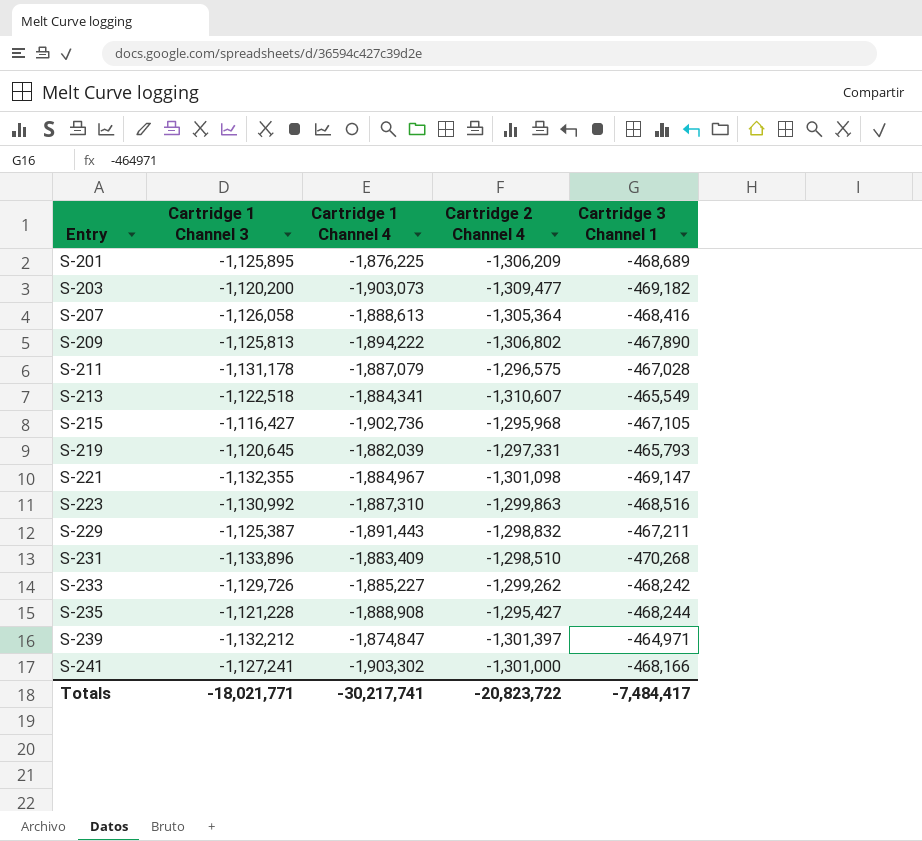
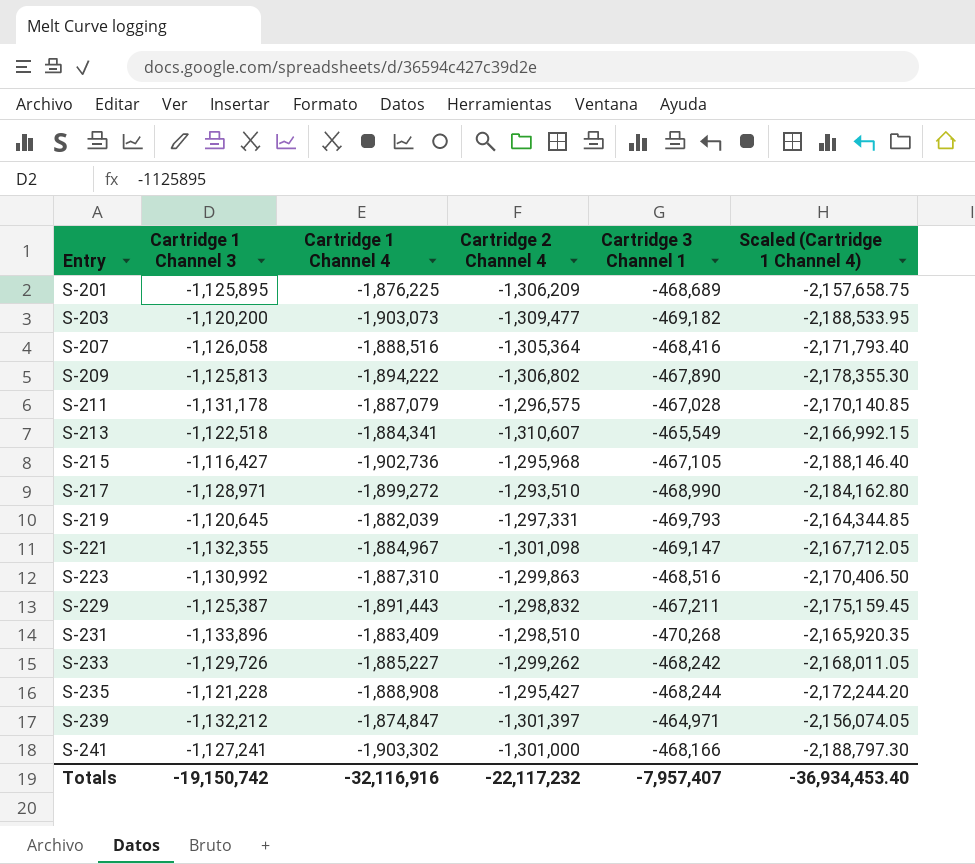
column Scaled (Cartridge 1 Channel 4) | formula: none -> [Cartridge 1 Channel 4] * 1.15
S-207 | Cartridge 1 Channel 4: -1,888,613 -> -1,888,516
row S-217: none -> -1,128,971 | -1,899,272 | -1,293,510 | -468,990 | -2,184,162.80
S-219 | Cartridge 3 Channel 1: -465,793 -> -469,793
Totals | Cartridge 1 Channel 3: -18,021,771 -> -19,150,742
Totals | Cartridge 1 Channel 4: -30,217,741 -> -32,116,916
Totals | Cartridge 2 Channel 4: -20,823,722 -> -22,117,232
Totals | Cartridge 3 Channel 1: -7,484,417 -> -7,957,407

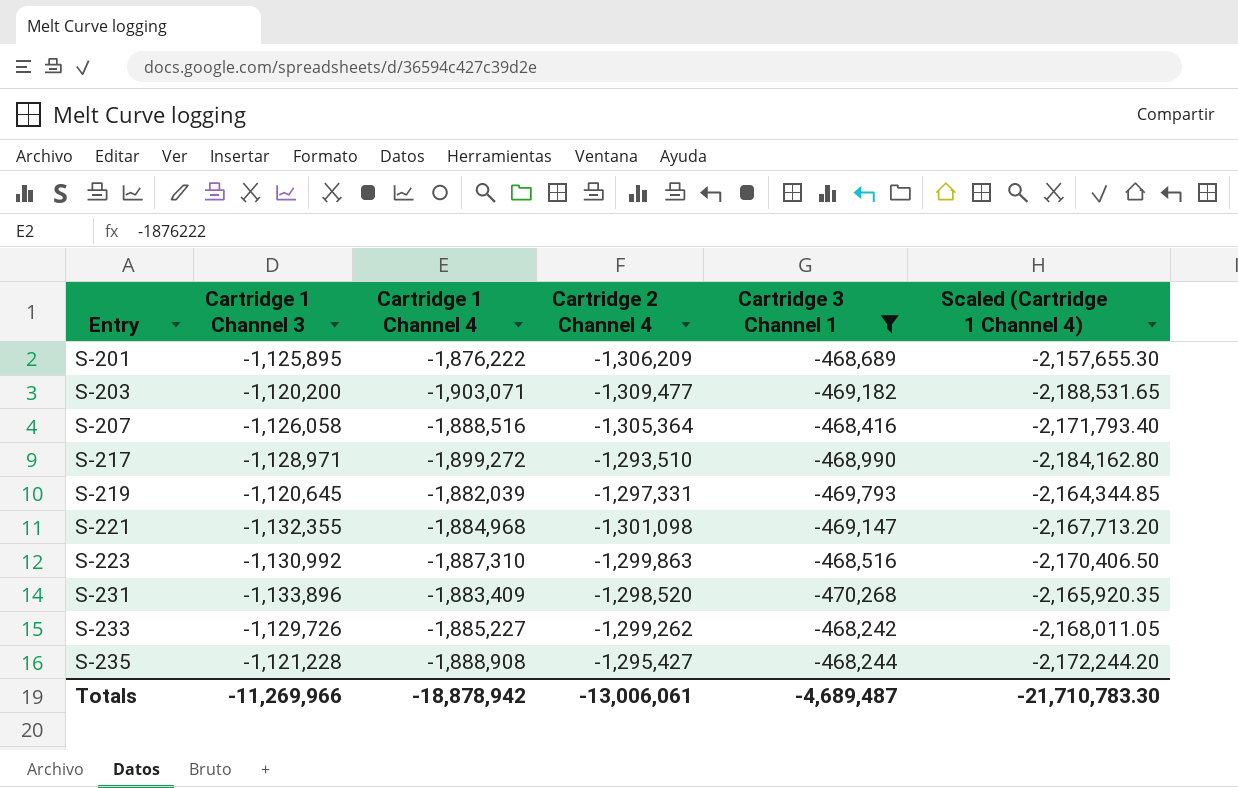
filter: none -> Cartridge 3 Channel 1 <= -468,242
S-201 | Cartridge 1 Channel 4: -1,876,225 -> -1,876,222
S-201 | Scaled (Cartridge 1 Channel 4): -2,157,658.75 -> -2,157,655.30
S-203 | Cartridge 1 Channel 4: -1,903,073 -> -1,903,071
S-203 | Scaled (Cartridge 1 Channel 4): -2,188,533.95 -> -2,188,531.65
S-221 | Cartridge 1 Channel 4: -1,884,967 -> -1,884,968
S-221 | Scaled (Cartridge 1 Channel 4): -2,167,712.05 -> -2,167,713.20
S-231 | Cartridge 2 Channel 4: -1,298,510 -> -1,298,520
Totals | Cartridge 1 Channel 3: -19,150,742 -> -11,269,966
Totals | Cartridge 1 Channel 4: -32,116,916 -> -18,878,942
Totals | Cartridge 2 Channel 4: -22,117,232 -> -13,006,061
Totals | Cartridge 3 Channel 1: -7,957,407 -> -4,689,487
Totals | Scaled (Cartridge 1 Channel 4): -36,934,453.40 -> -21,710,783.30

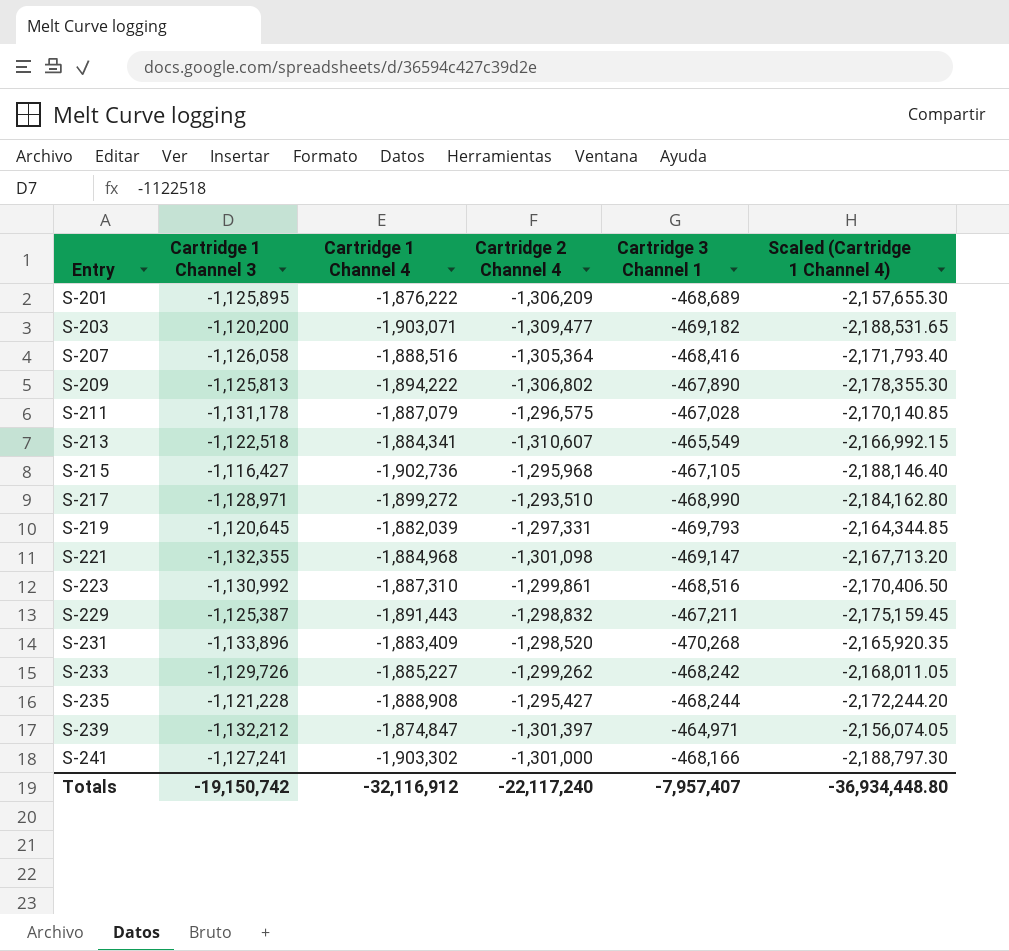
filter: Cartridge 3 Channel 1 <= -468,242 -> none
S-223 | Cartridge 2 Channel 4: -1,299,863 -> -1,299,861
Totals | Cartridge 1 Channel 3: -11,269,966 -> -19,150,742
Totals | Cartridge 1 Channel 4: -18,878,942 -> -32,116,912
Totals | Cartridge 2 Channel 4: -13,006,061 -> -22,117,240
Totals | Cartridge 3 Channel 1: -4,689,487 -> -7,957,407
Totals | Scaled (Cartridge 1 Channel 4): -21,710,783.30 -> -36,934,448.80

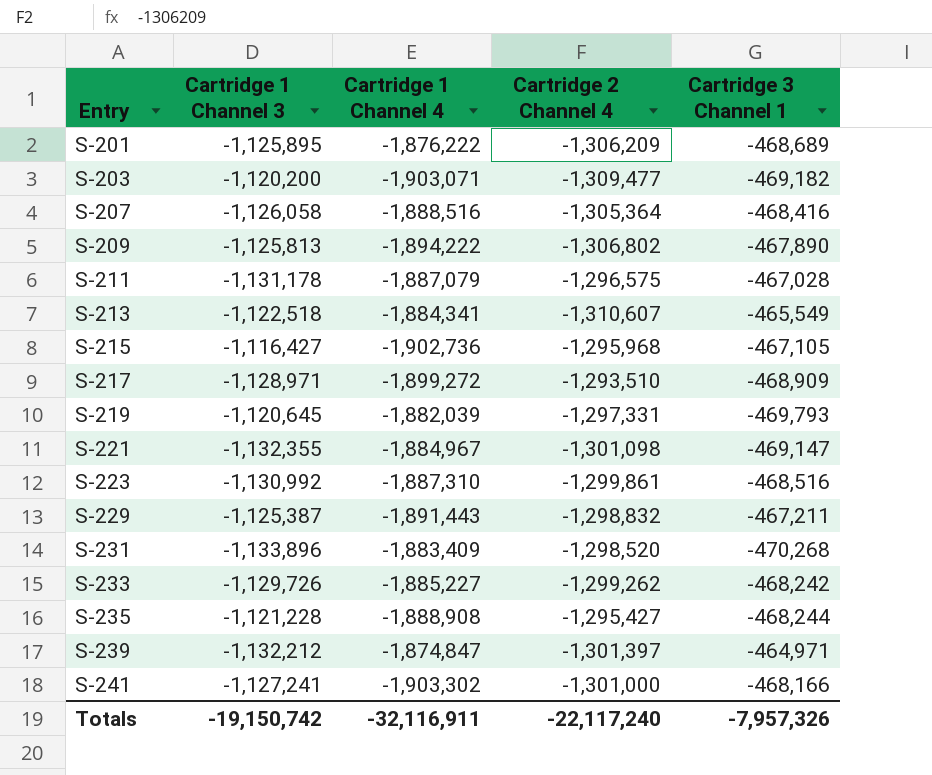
column Scaled (Cartridge 1 Channel 4) | formula: [Cartridge 1 Channel 4] * 1.15 -> none
S-217 | Cartridge 3 Channel 1: -468,990 -> -468,909
S-221 | Cartridge 1 Channel 4: -1,884,968 -> -1,884,967
Totals | Cartridge 1 Channel 4: -32,116,912 -> -32,116,911
Totals | Cartridge 3 Channel 1: -7,957,407 -> -7,957,326

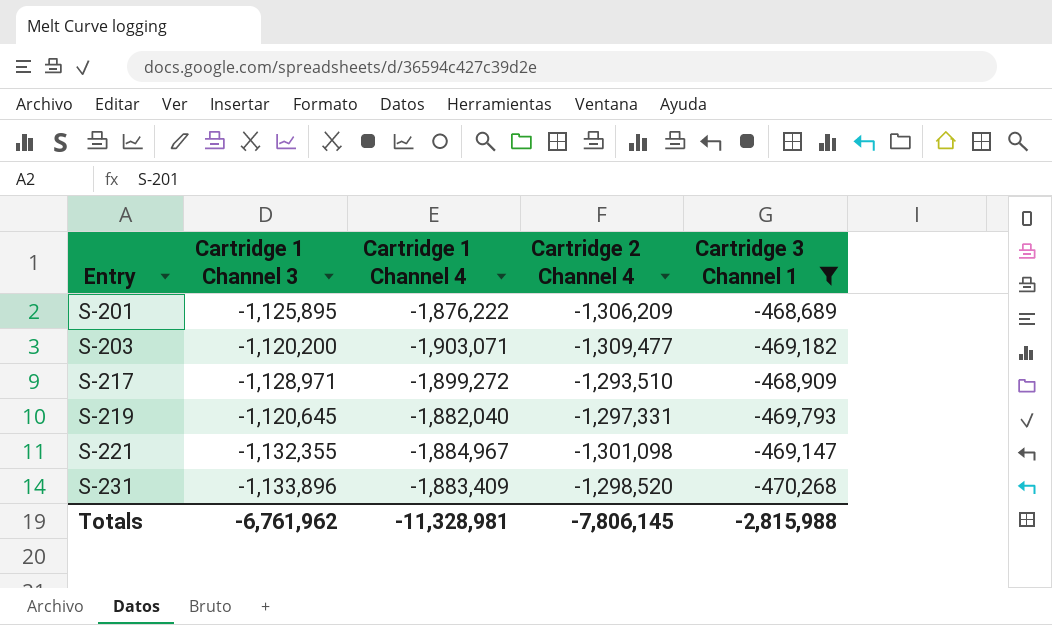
filter: none -> Cartridge 3 Channel 1 <= -468,689
S-219 | Cartridge 1 Channel 4: -1,882,039 -> -1,882,040
Totals | Cartridge 1 Channel 3: -19,150,742 -> -6,761,962
Totals | Cartridge 1 Channel 4: -32,116,911 -> -11,328,981
Totals | Cartridge 2 Channel 4: -22,117,240 -> -7,806,145
Totals | Cartridge 3 Channel 1: -7,957,326 -> -2,815,988

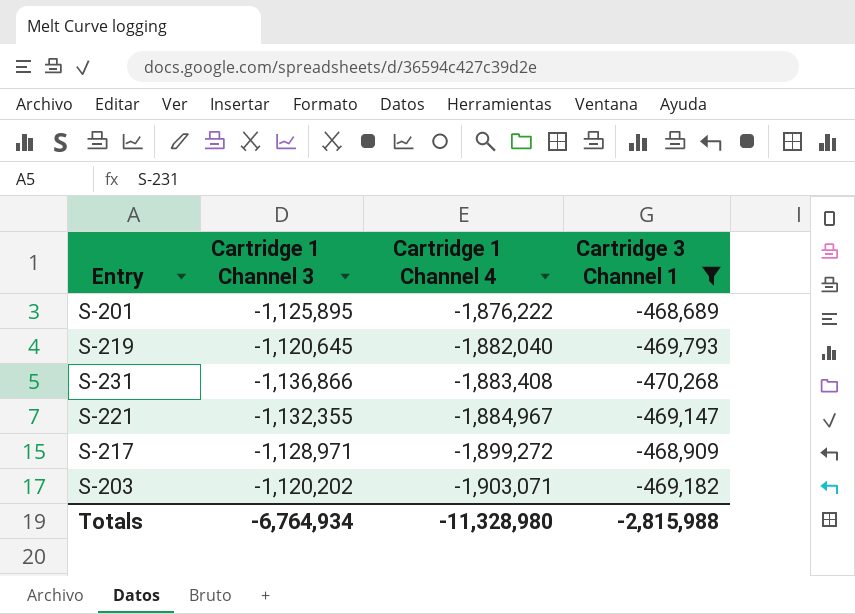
row order: Entry ascending -> Cartridge 1 Channel 4 descending
column Cartridge 2 Channel 4 | position: 4 -> none
S-231 | Cartridge 1 Channel 3: -1,133,896 -> -1,136,866
S-231 | Cartridge 1 Channel 4: -1,883,409 -> -1,883,408
S-203 | Cartridge 1 Channel 3: -1,120,200 -> -1,120,202
Totals | Cartridge 1 Channel 3: -6,761,962 -> -6,764,934
Totals | Cartridge 1 Channel 4: -11,328,981 -> -11,328,980

